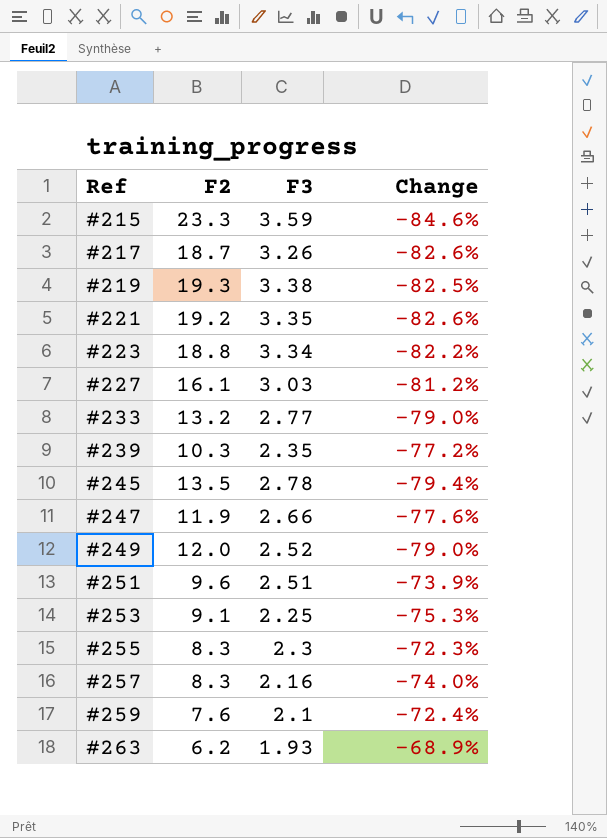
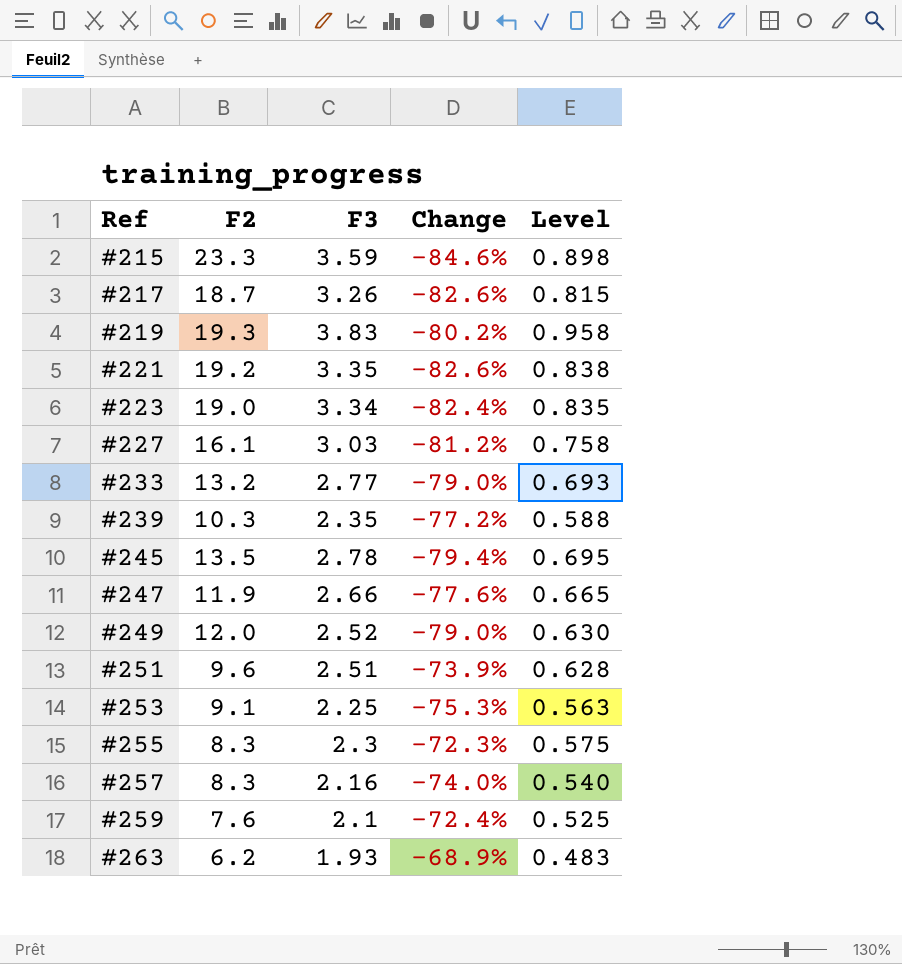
column Level | formula: none -> [F3] * 0.25
#219 | F3: 3.38 -> 3.83
#219 | Change: -82.5% -> -80.2%
#223 | F2: 18.8 -> 19.0
#223 | Change: -82.2% -> -82.4%

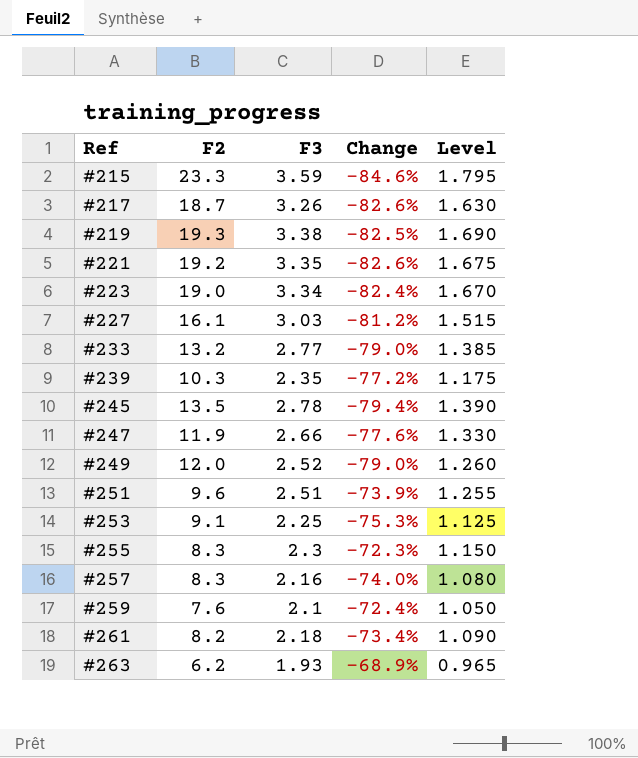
column Level | formula: [F3] * 0.25 -> [F3] * 0.5
#219 | F3: 3.83 -> 3.38
#219 | Change: -80.2% -> -82.5%
row #261: none -> 8.2 | 2.18 | -73.4% | 1.090

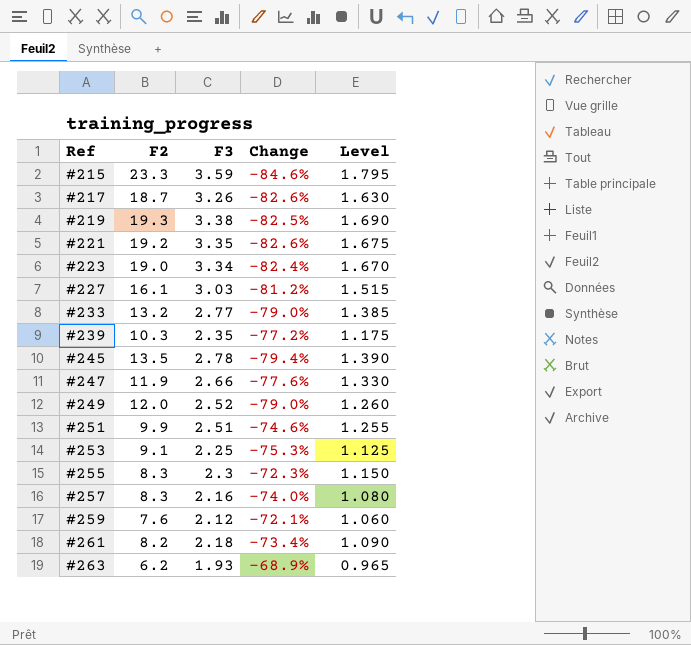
#251 | F2: 9.6 -> 9.9
#251 | Change: -73.9% -> -74.6%
#259 | F3: 2.1 -> 2.12
#259 | Change: -72.4% -> -72.1%
#259 | Level: 1.050 -> 1.060

